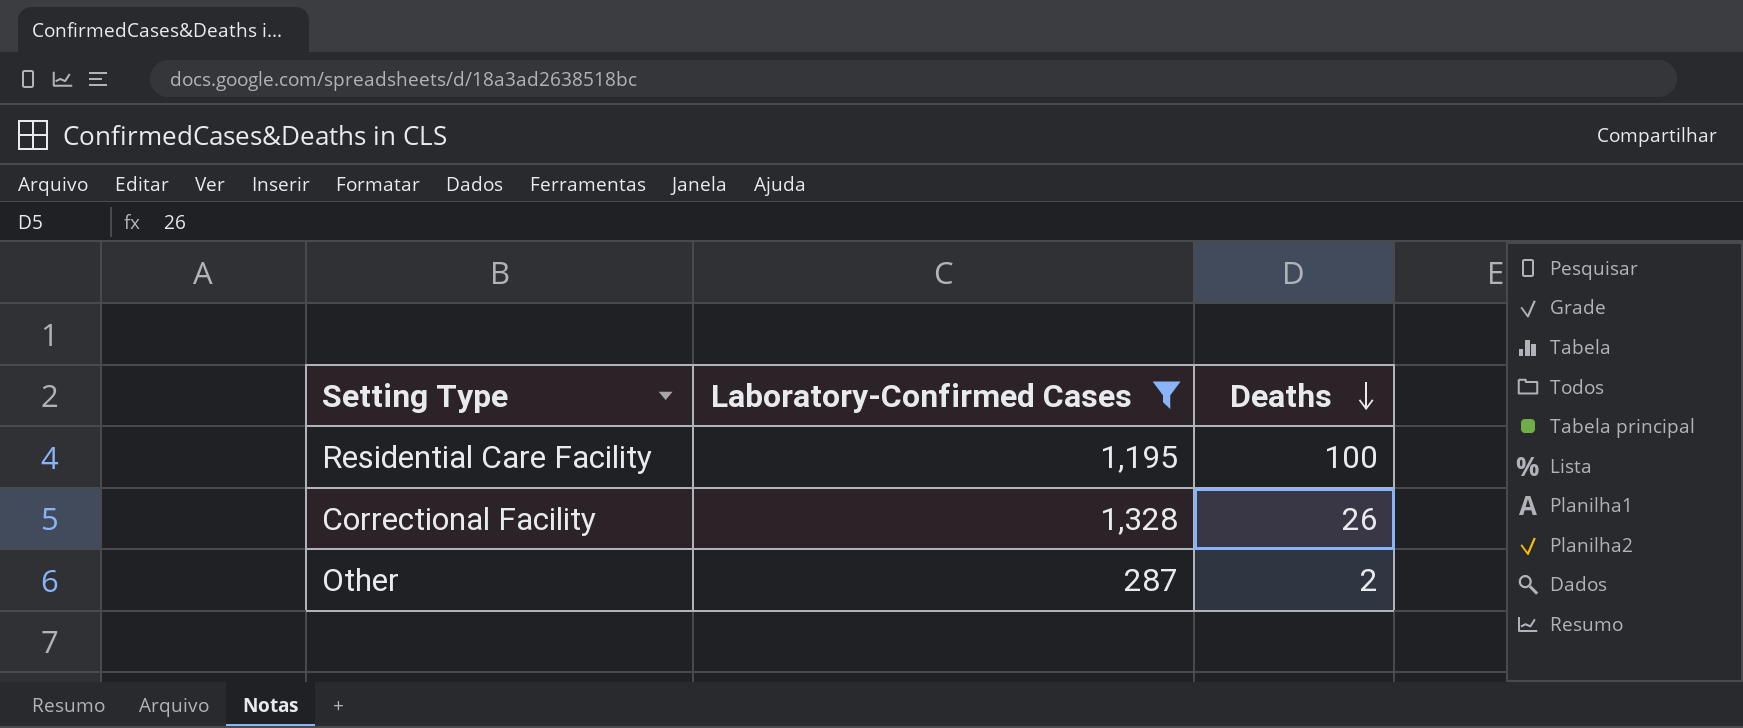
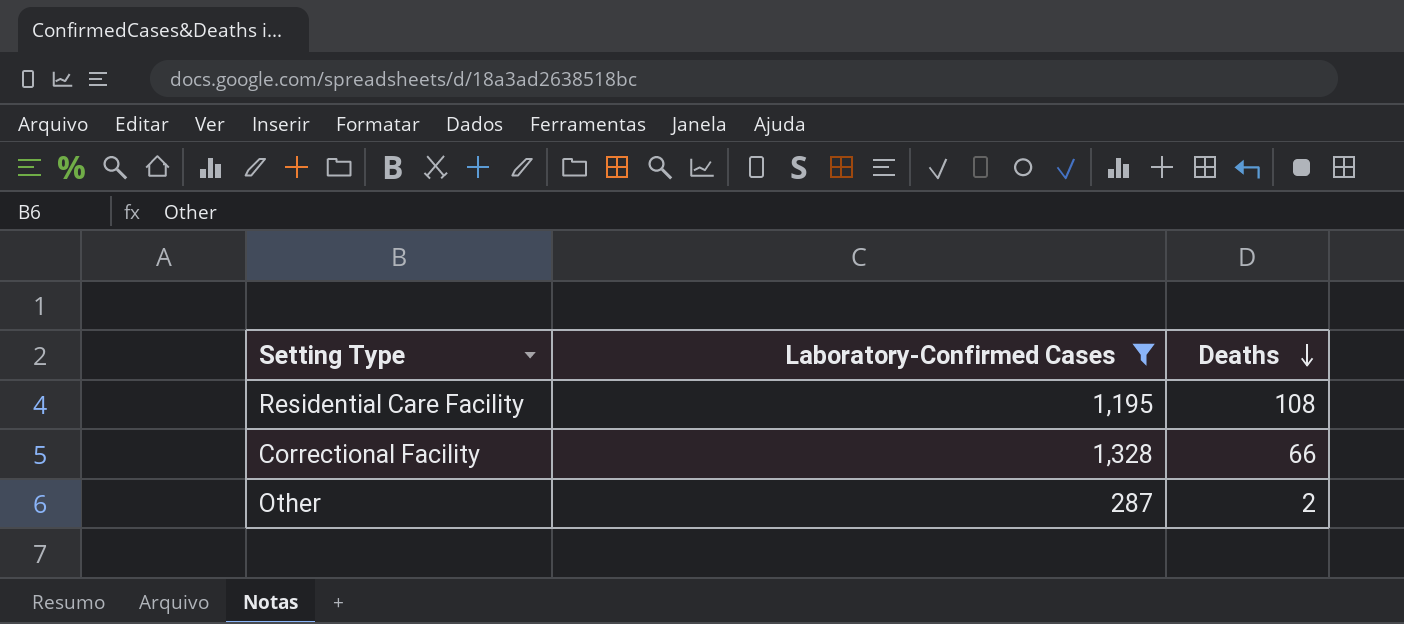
Residential Care Facility | Deaths: 100 -> 108
Correctional Facility | Deaths: 26 -> 66

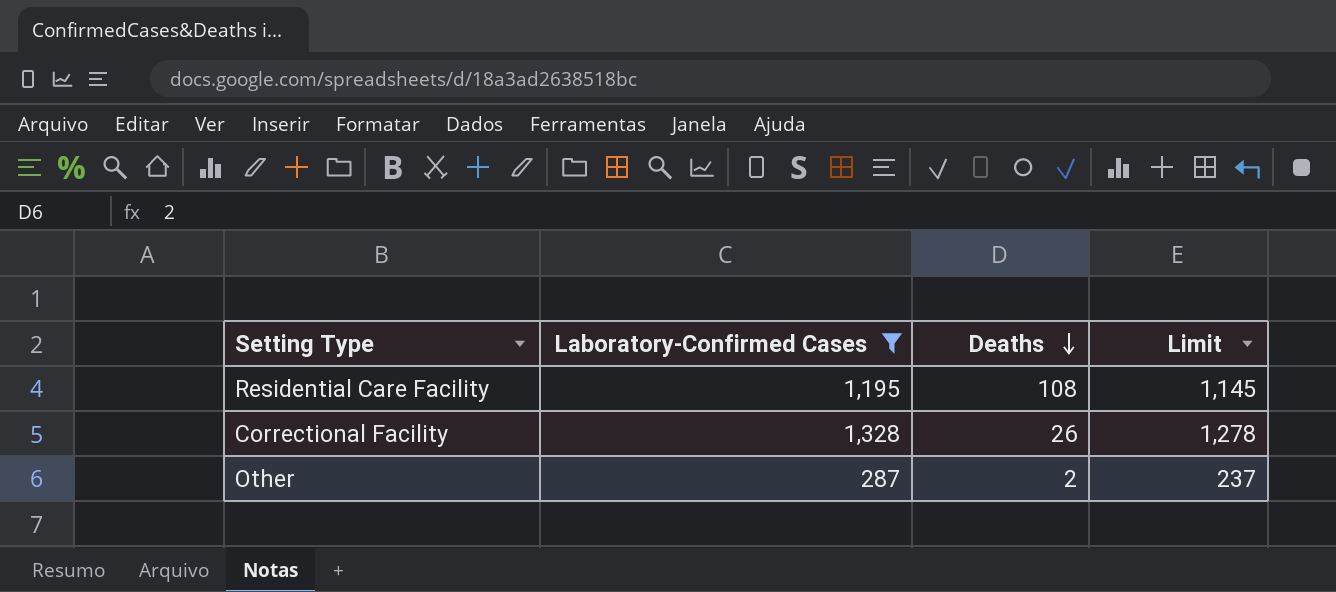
column Limit | formula: none -> [Laboratory-Confirmed Cases] - 50
Correctional Facility | Deaths: 66 -> 26

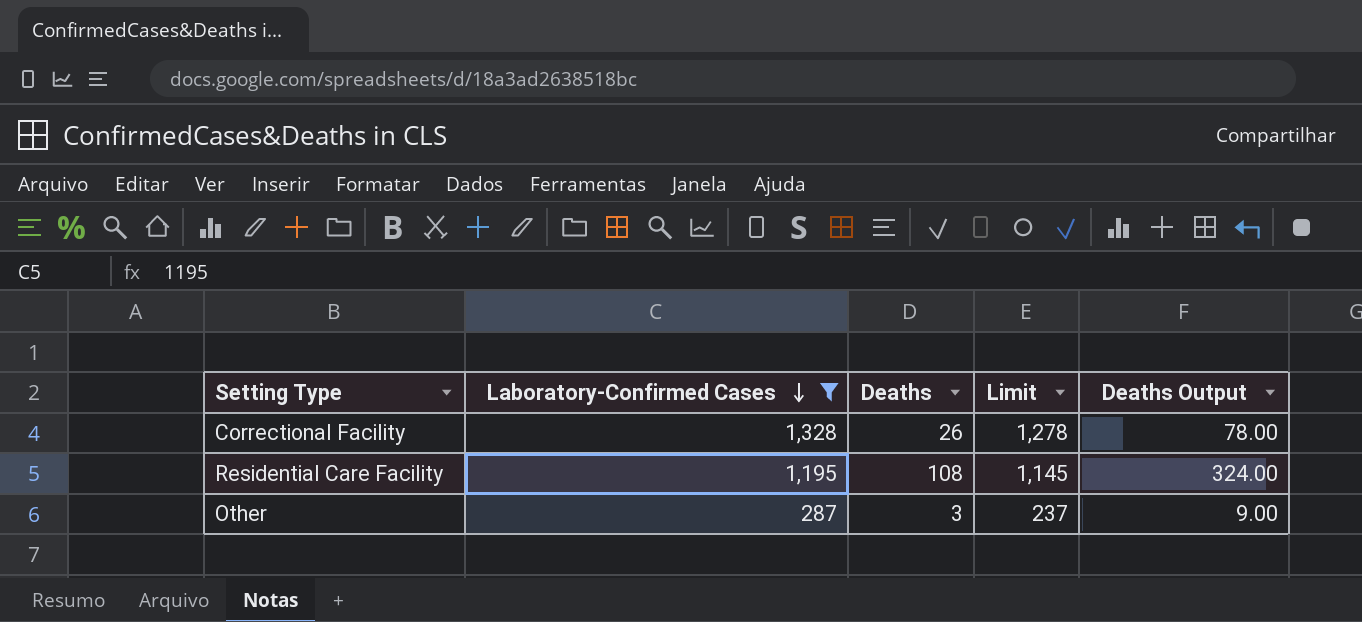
row order: Deaths descending -> Laboratory-Confirmed Cases descending
column Deaths Output | formula: none -> [Deaths] * 3
Other | Deaths: 2 -> 3

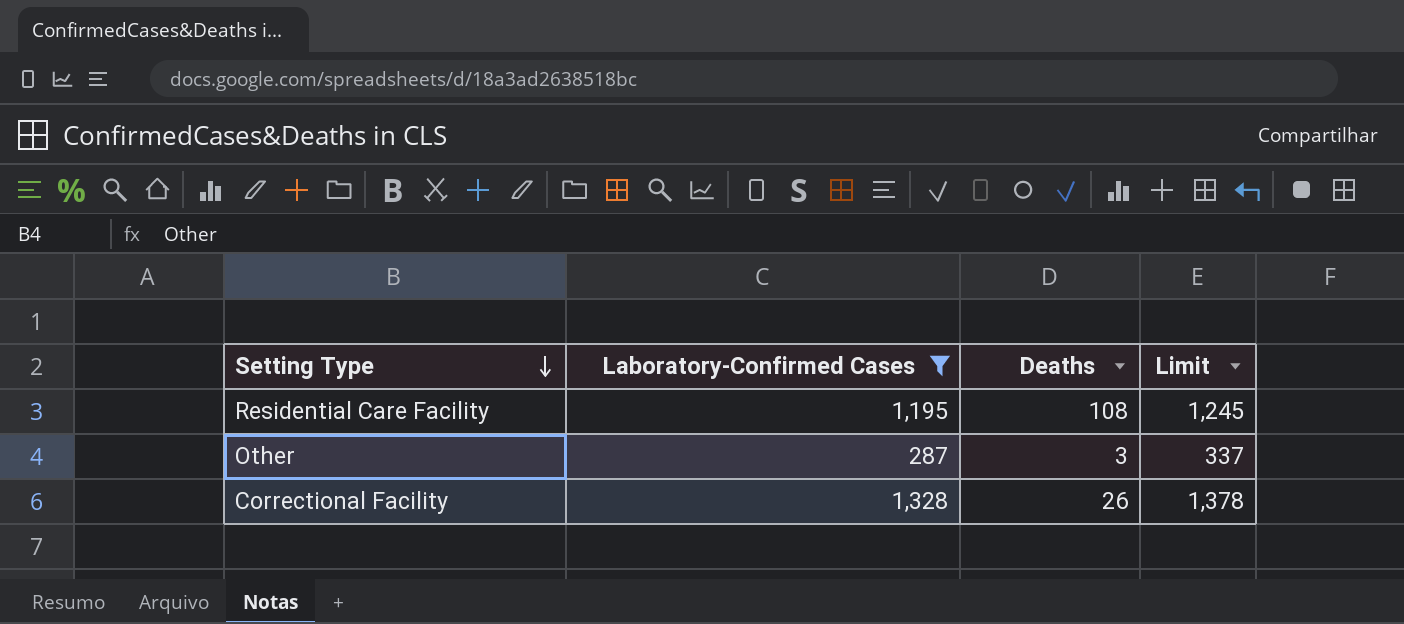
row order: Laboratory-Confirmed Cases descending -> Setting Type descending
column Deaths Output | formula: [Deaths] * 3 -> none
column Limit | formula: [Laboratory-Confirmed Cases] - 50 -> [Laboratory-Confirmed Cases] + 50

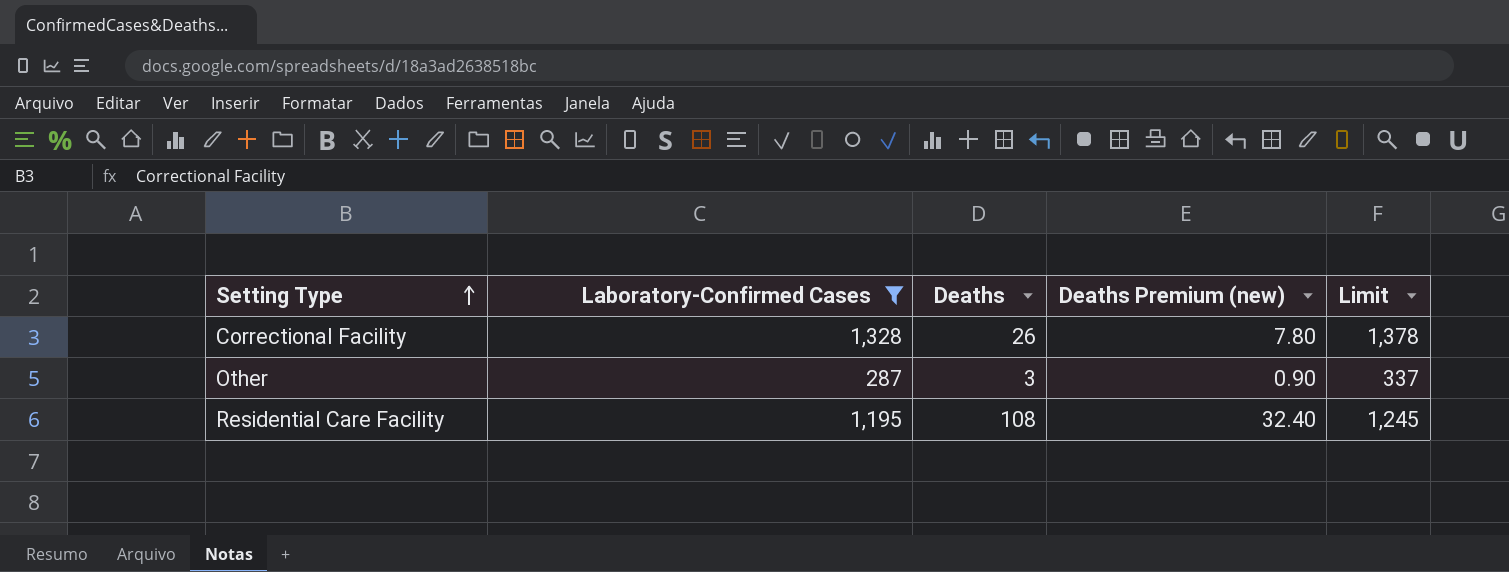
row order: Setting Type descending -> Setting Type ascending
column Deaths Premium (new) | formula: none -> [Deaths] * 0.3

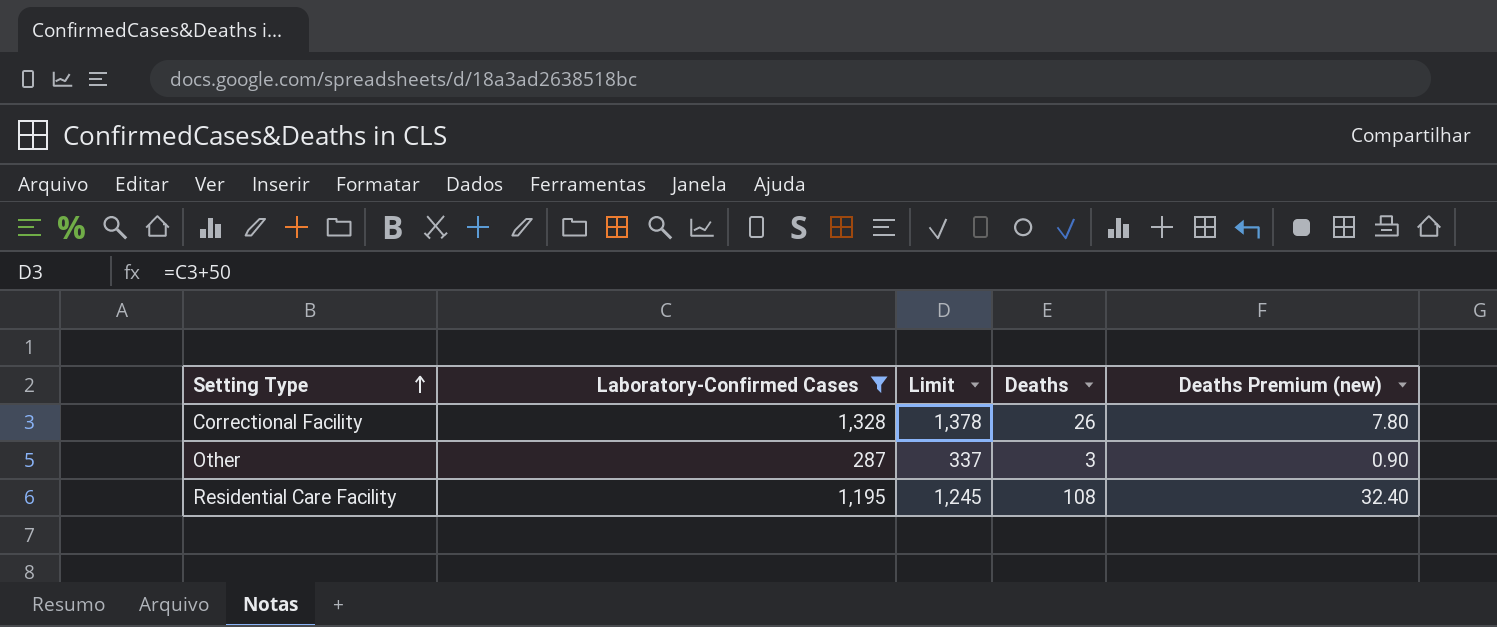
column Limit | position: 5 -> 3

